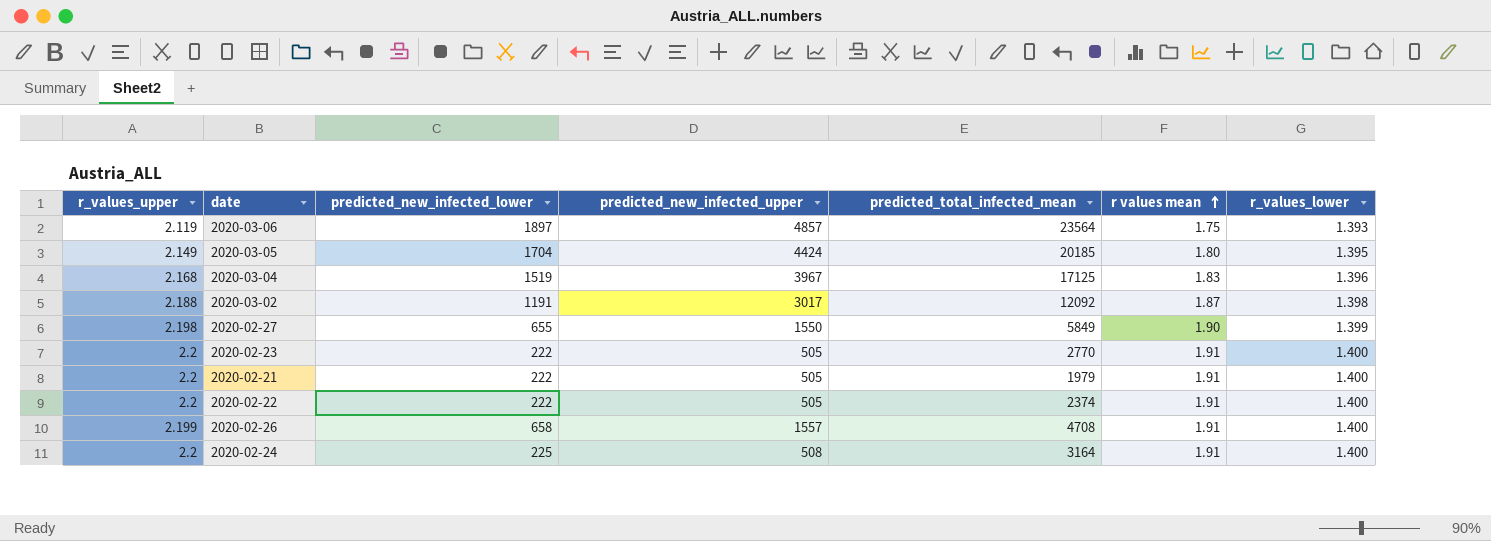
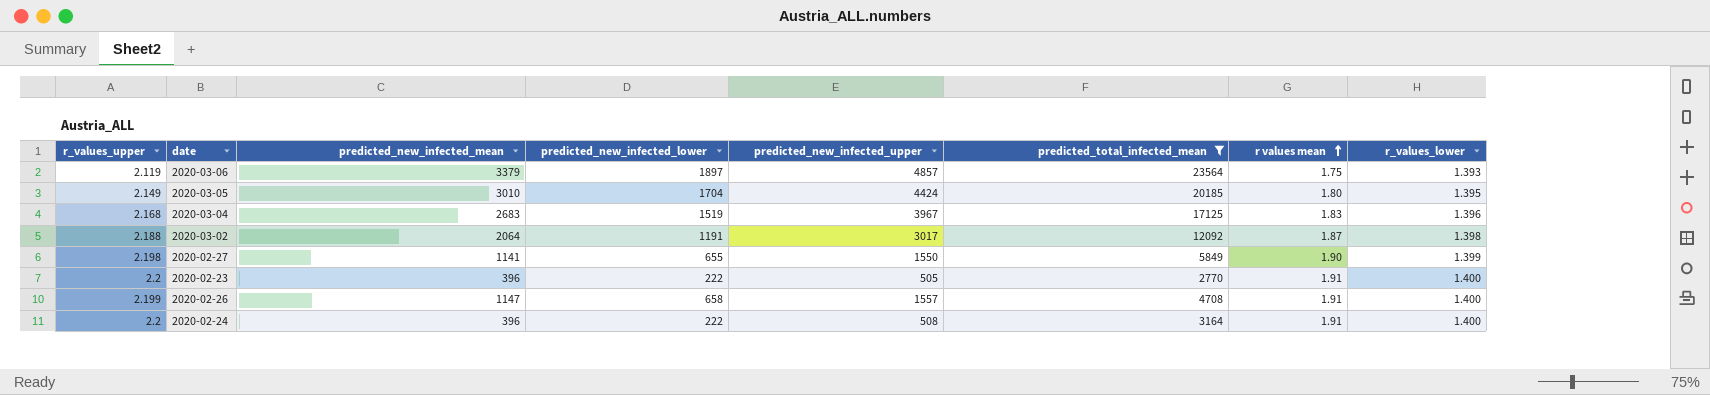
filter: none -> predicted_total_infected_mean >= 2770
column predicted_new_infected_mean | position: none -> 3
2020-02-24 | predicted_new_infected_lower: 225 -> 222

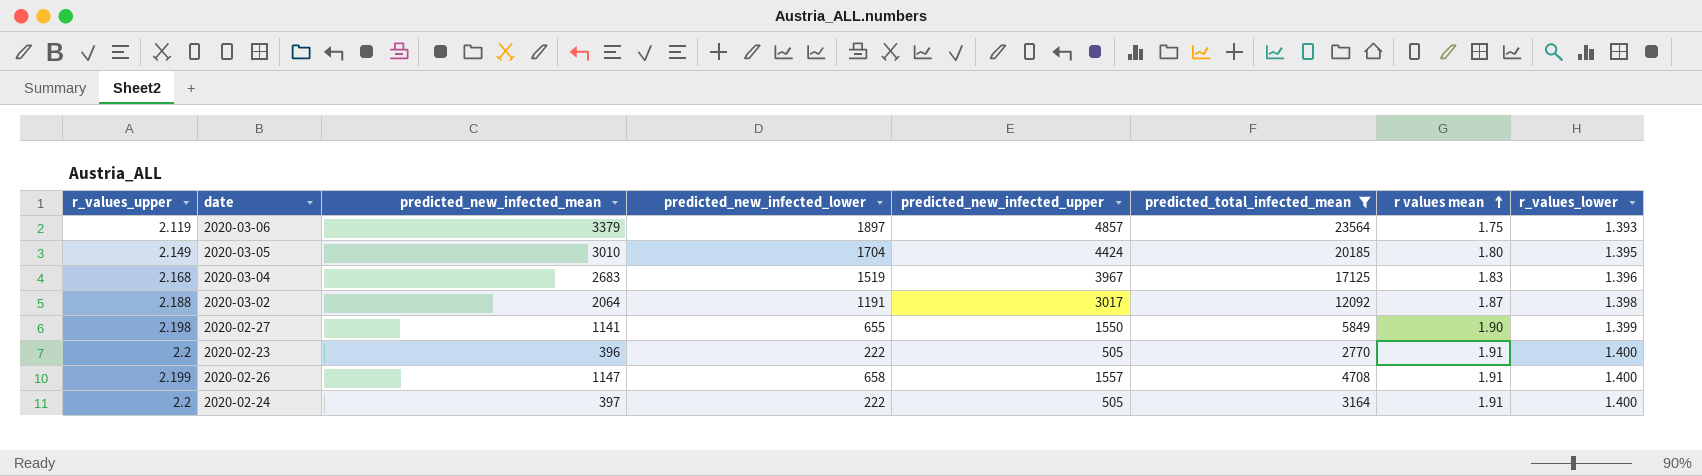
2020-02-24 | predicted_new_infected_mean: 396 -> 397
2020-02-24 | predicted_new_infected_upper: 508 -> 505

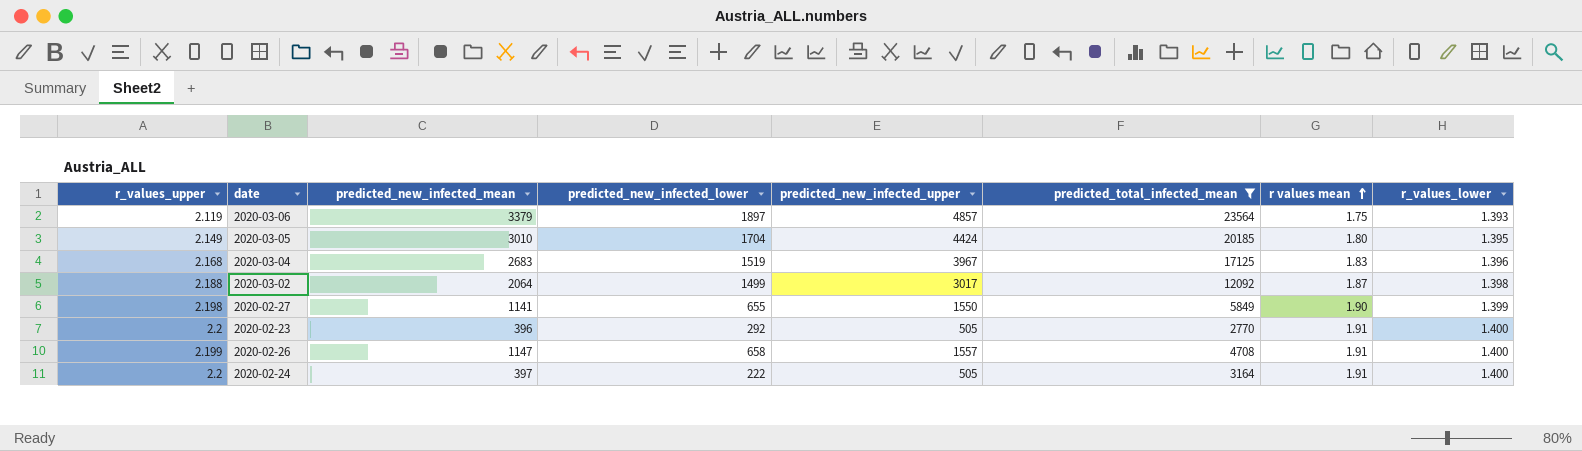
2020-03-02 | predicted_new_infected_lower: 1191 -> 1499
2020-02-23 | predicted_new_infected_lower: 222 -> 292

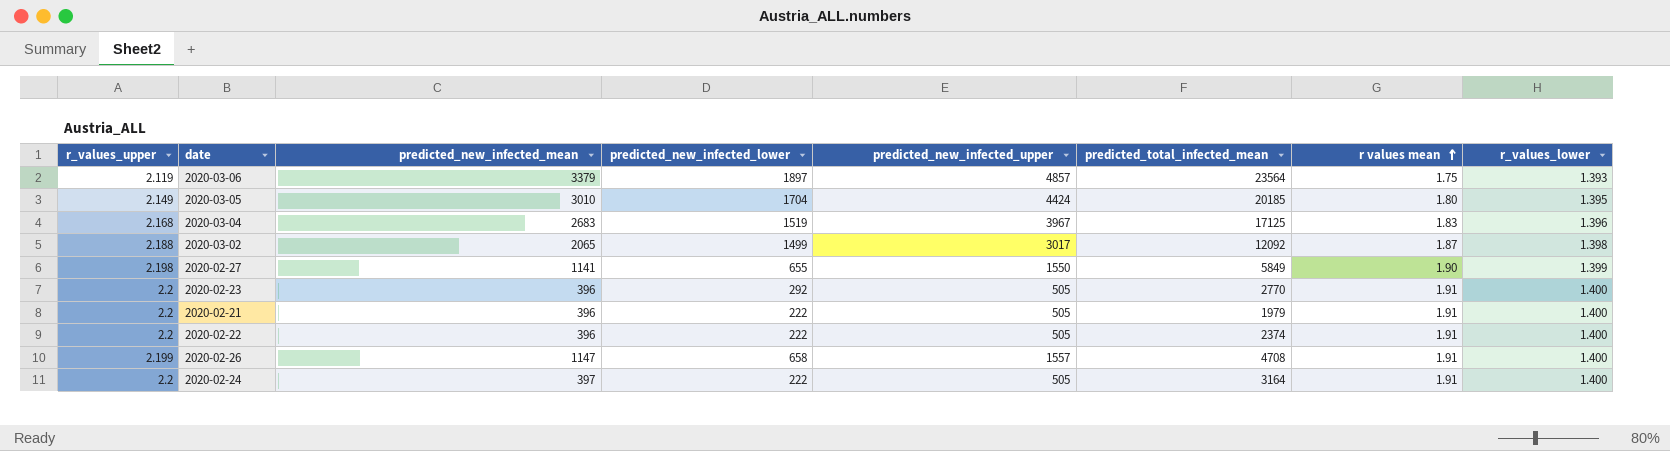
filter: predicted_total_infected_mean >= 2770 -> none
2020-03-02 | predicted_new_infected_mean: 2064 -> 2065

